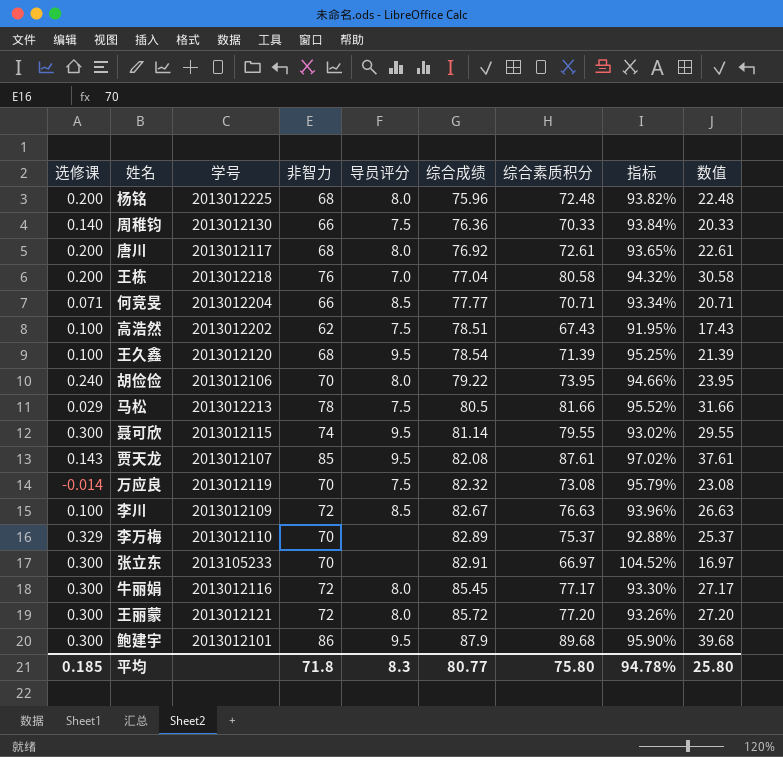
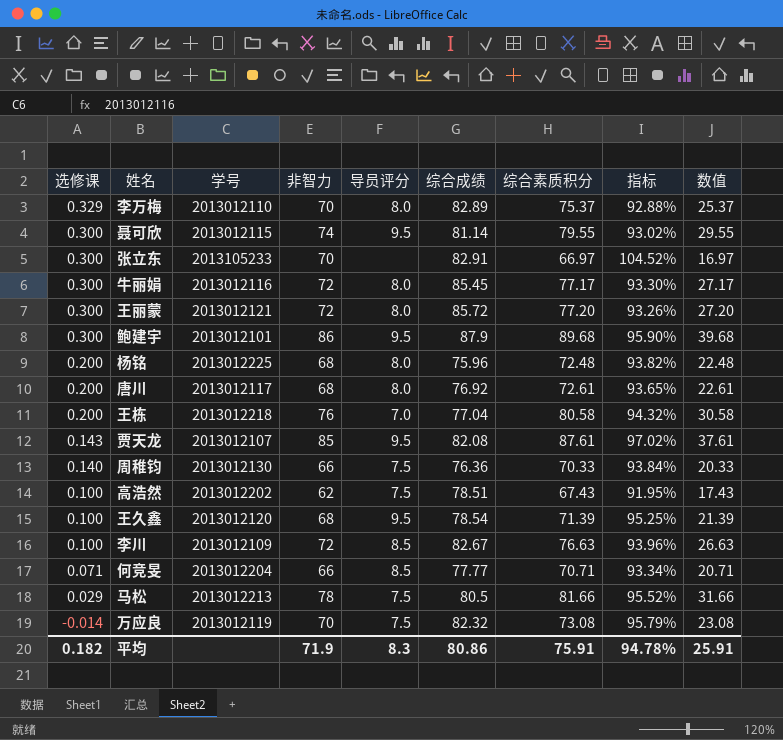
row order: 综合成绩 ascending -> 选修课 descending
row 胡俭俭: 0.240 | 2013012106 | 70 | 8.0 | 79.22 | 73.95 | 94.66% | 23.95 -> none
李万梅 | 导员评分: none -> 8.0
平均 | 选修课: 0.185 -> 0.182
平均 | 非智力: 71.8 -> 71.9
平均 | 综合成绩: 80.77 -> 80.86
平均 | 综合素质积分: 75.80 -> 75.91
平均 | 数值: 25.80 -> 25.91

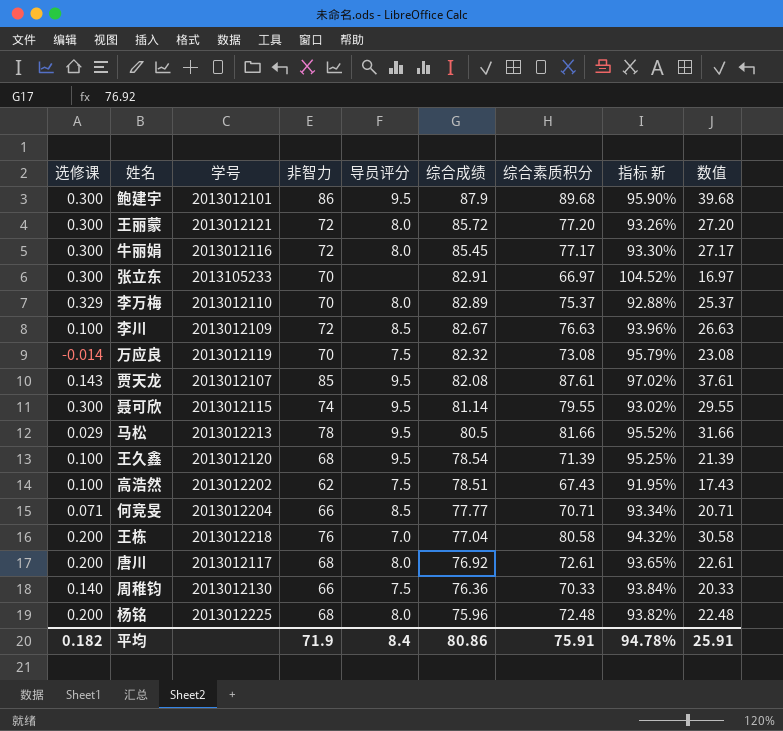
row order: 选修课 descending -> 综合成绩 descending
column name: 指标 -> 指标 新
马松 | 导员评分: 7.5 -> 9.5
平均 | 导员评分: 8.3 -> 8.4

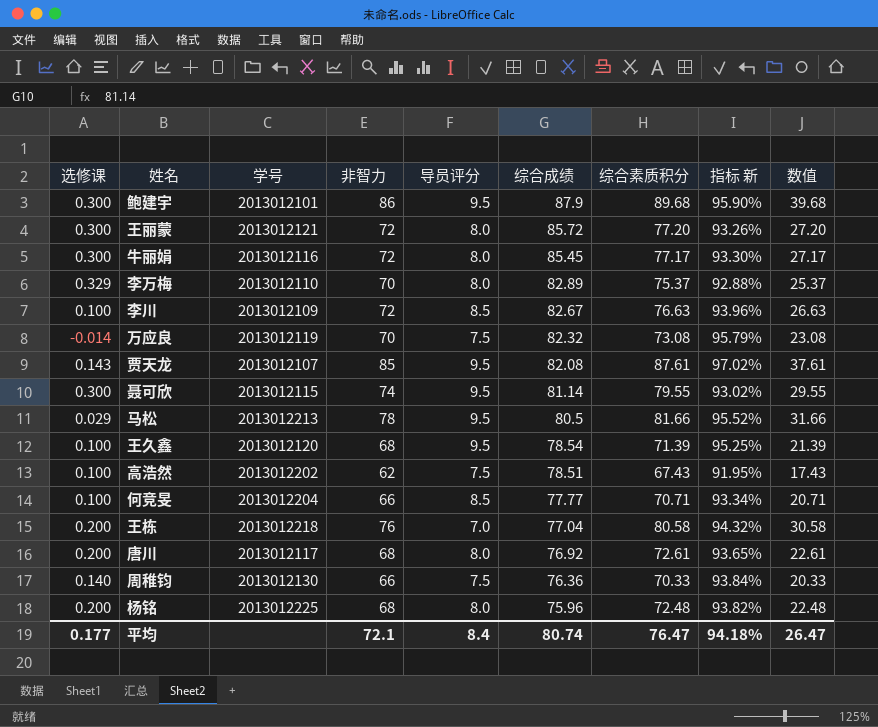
row 张立东: 0.300 | 2013105233 | 70 | none | 82.91 | 66.97 | 104.52% | 16.97 -> none
何竞旻 | 选修课: 0.071 -> 0.100
平均 | 选修课: 0.182 -> 0.177
平均 | 非智力: 71.9 -> 72.1
平均 | 综合成绩: 80.86 -> 80.74
平均 | 综合素质积分: 75.91 -> 76.47
平均 | 指标 新: 94.78% -> 94.18%
平均 | 数值: 25.91 -> 26.47

